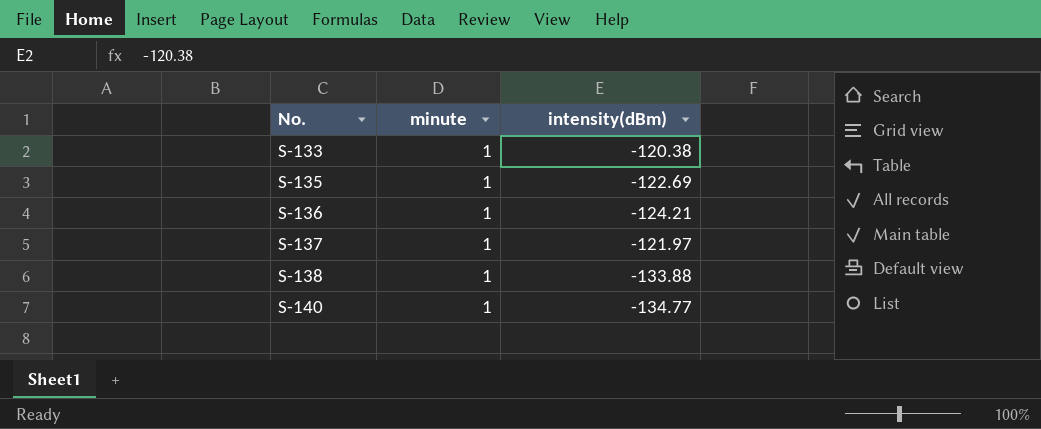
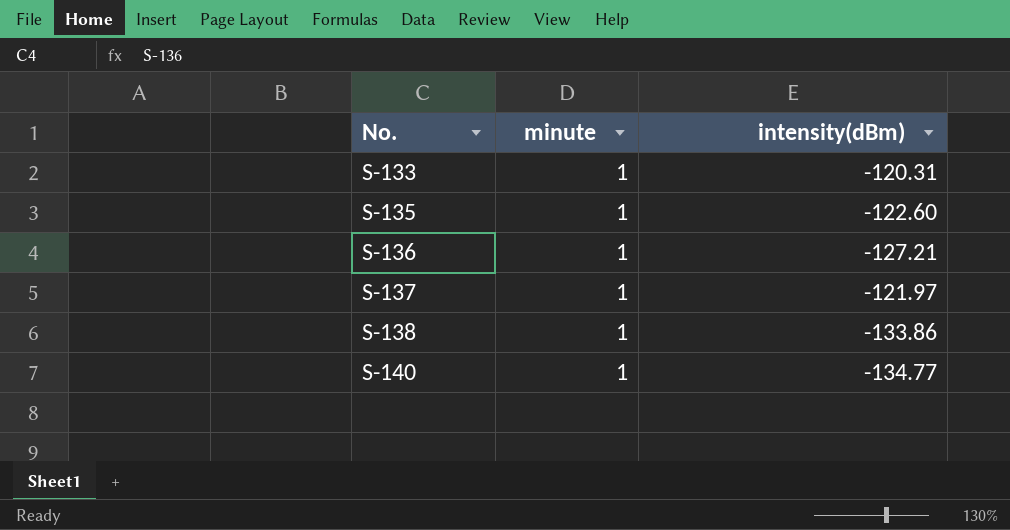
S-133 | intensity(dBm): -120.38 -> -120.31
S-135 | intensity(dBm): -122.69 -> -122.60
S-136 | intensity(dBm): -124.21 -> -127.21
S-138 | intensity(dBm): -133.88 -> -133.86

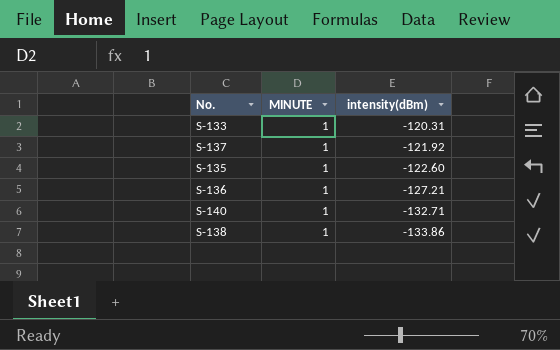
row order: No. ascending -> intensity(dBm) descending
column name: minute -> MINUTE
S-137 | intensity(dBm): -121.97 -> -121.92
S-140 | intensity(dBm): -134.77 -> -132.71

